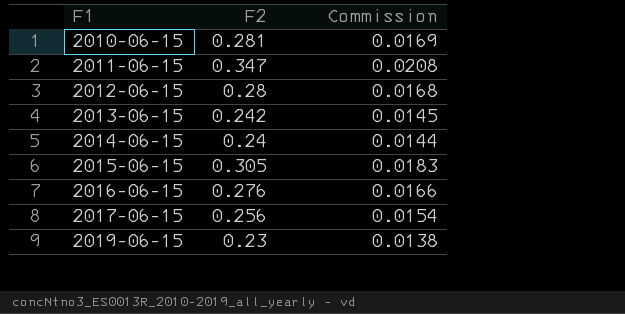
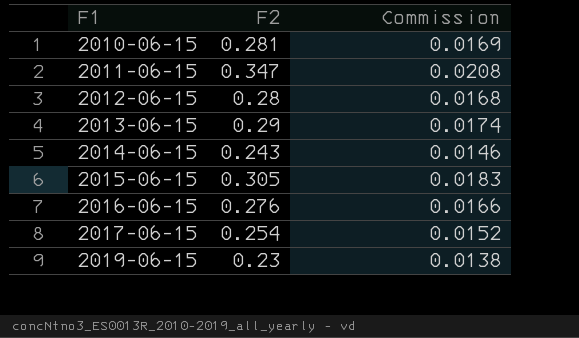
2013-06-15 | F2: 0.242 -> 0.29
2013-06-15 | Commission: 0.0145 -> 0.0174
2014-06-15 | F2: 0.24 -> 0.243
2014-06-15 | Commission: 0.0144 -> 0.0146
2017-06-15 | F2: 0.256 -> 0.254
2017-06-15 | Commission: 0.0154 -> 0.0152

